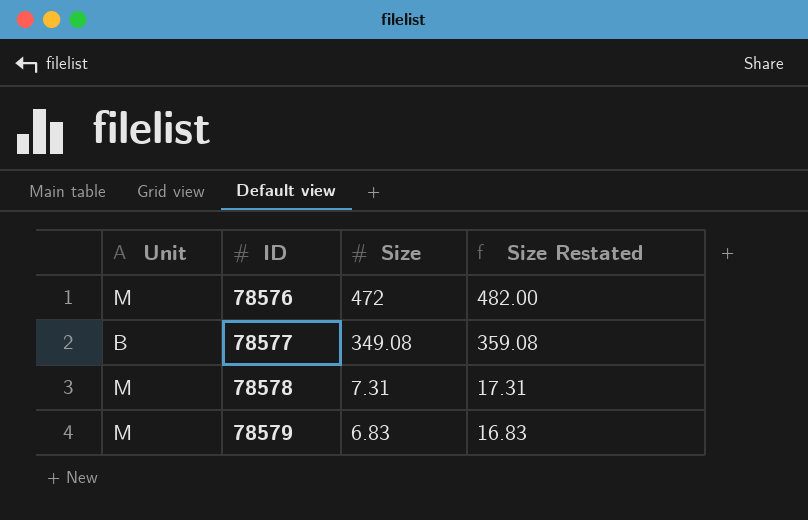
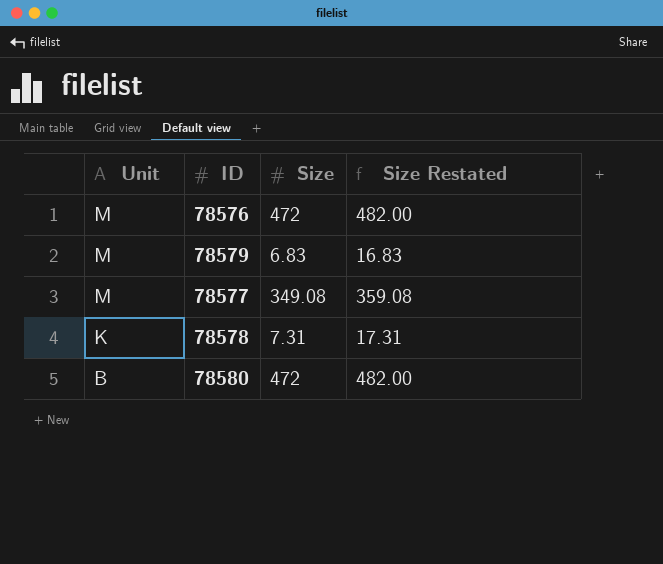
row order: ID ascending -> Unit descending
78577 | Unit: B -> M
78578 | Unit: M -> K
row 78580: none -> B | 472 | 482.00

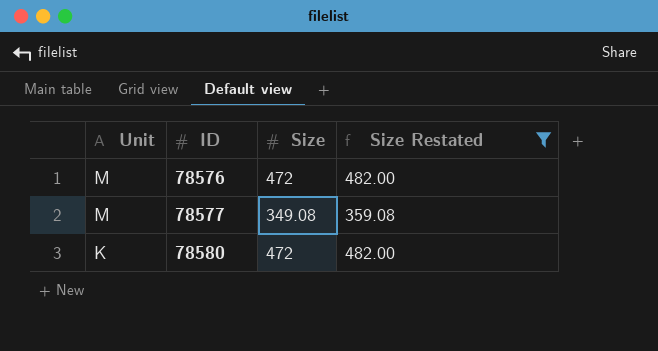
filter: none -> Size Restated >= 359.08
78580 | Unit: B -> K

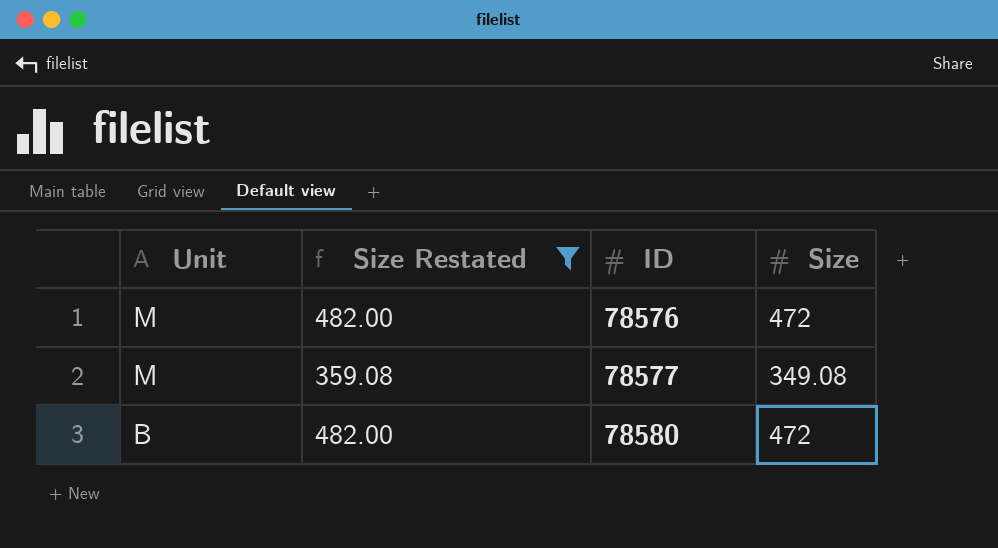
column Size Restated | position: 4 -> 2
78580 | Unit: K -> B

